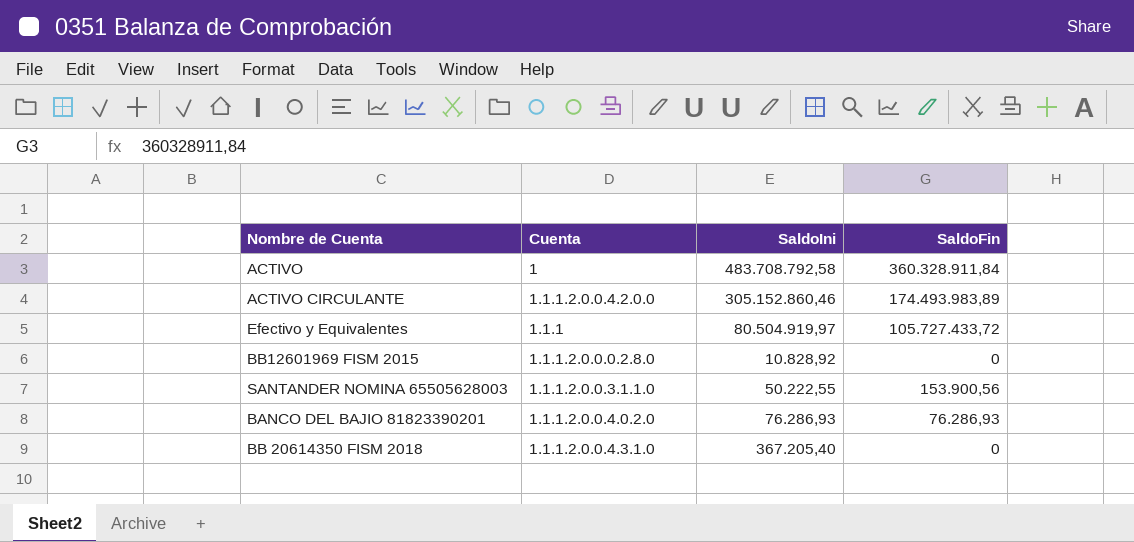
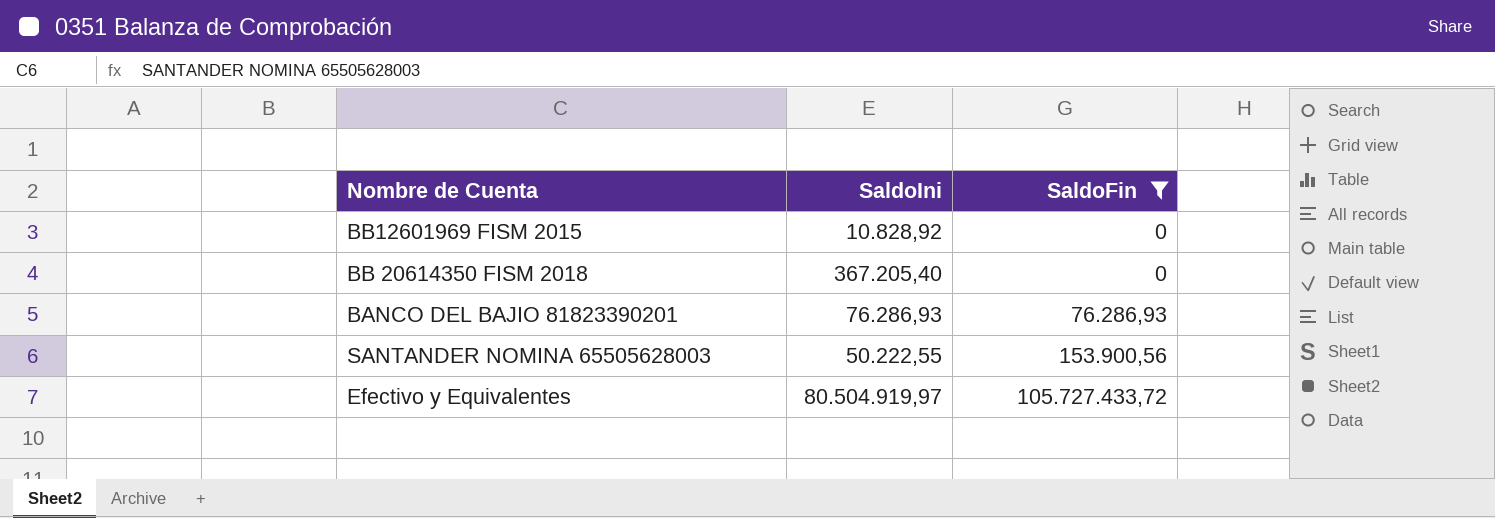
filter: none -> SaldoFin <= 105.727.433,72
row order: none -> SaldoFin ascending
column Cuenta | position: 2 -> none

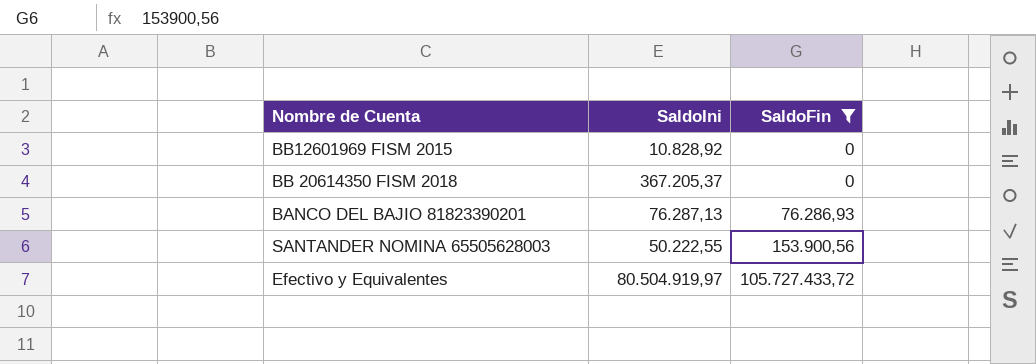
BB 20614350 FISM 2018 | SaldoIni: 367.205,40 -> 367.205,37
BANCO DEL BAJIO 81823390201 | SaldoIni: 76.286,93 -> 76.287,13

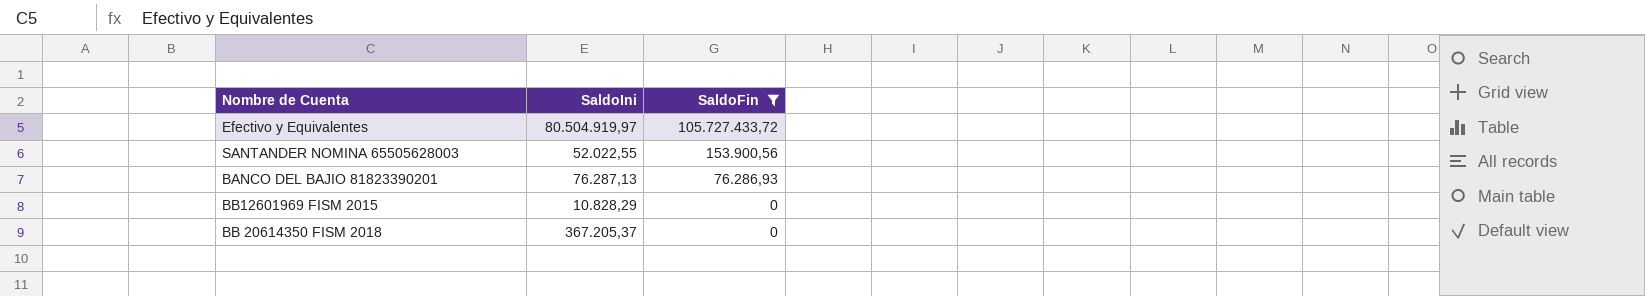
row order: SaldoFin ascending -> SaldoFin descending
SANTANDER NOMINA 65505628003 | SaldoIni: 50.222,55 -> 52.022,55
BB12601969 FISM 2015 | SaldoIni: 10.828,92 -> 10.828,29

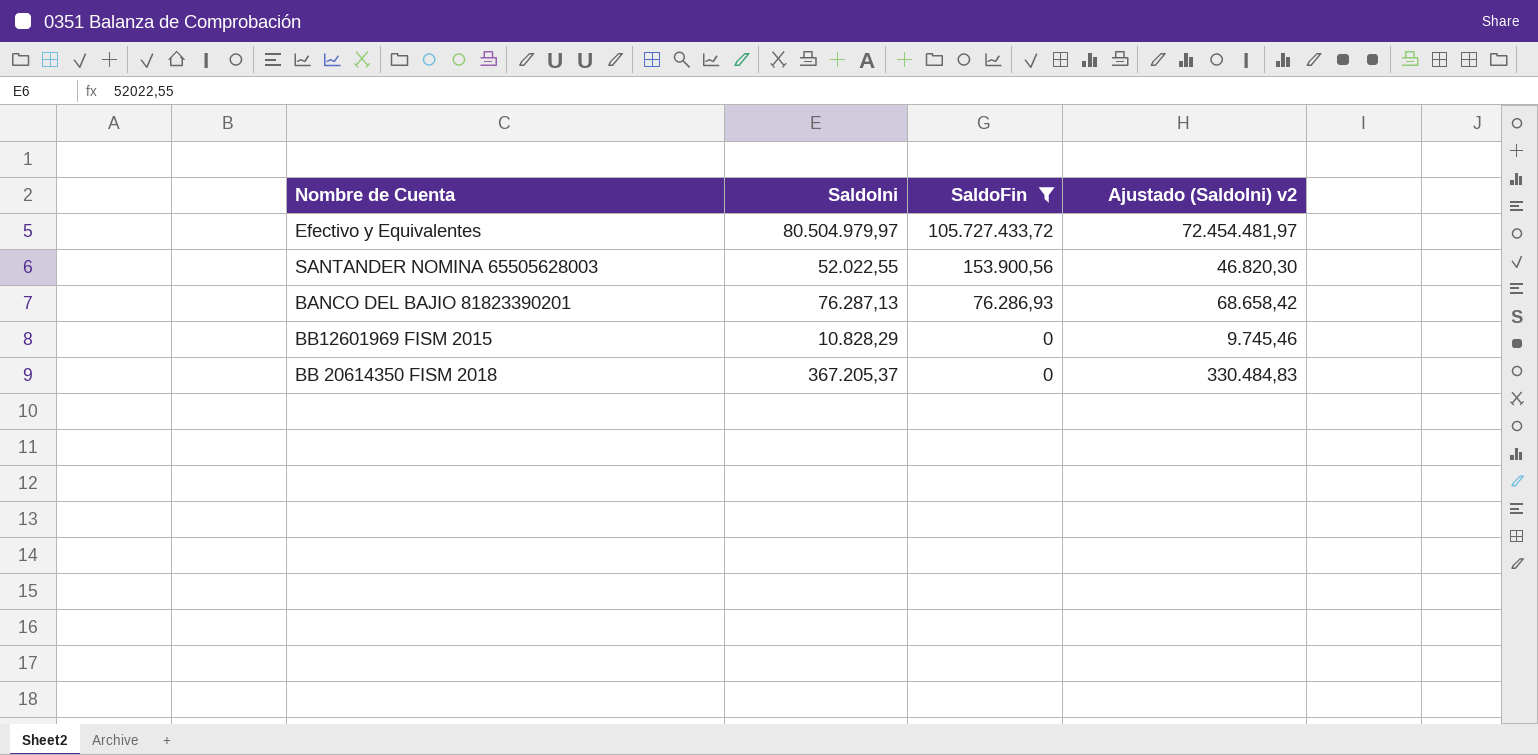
column Ajustado (SaldoIni) v2 | formula: none -> [SaldoIni] * 0,9
Efectivo y Equivalentes | SaldoIni: 80.504.919,97 -> 80.504.979,97

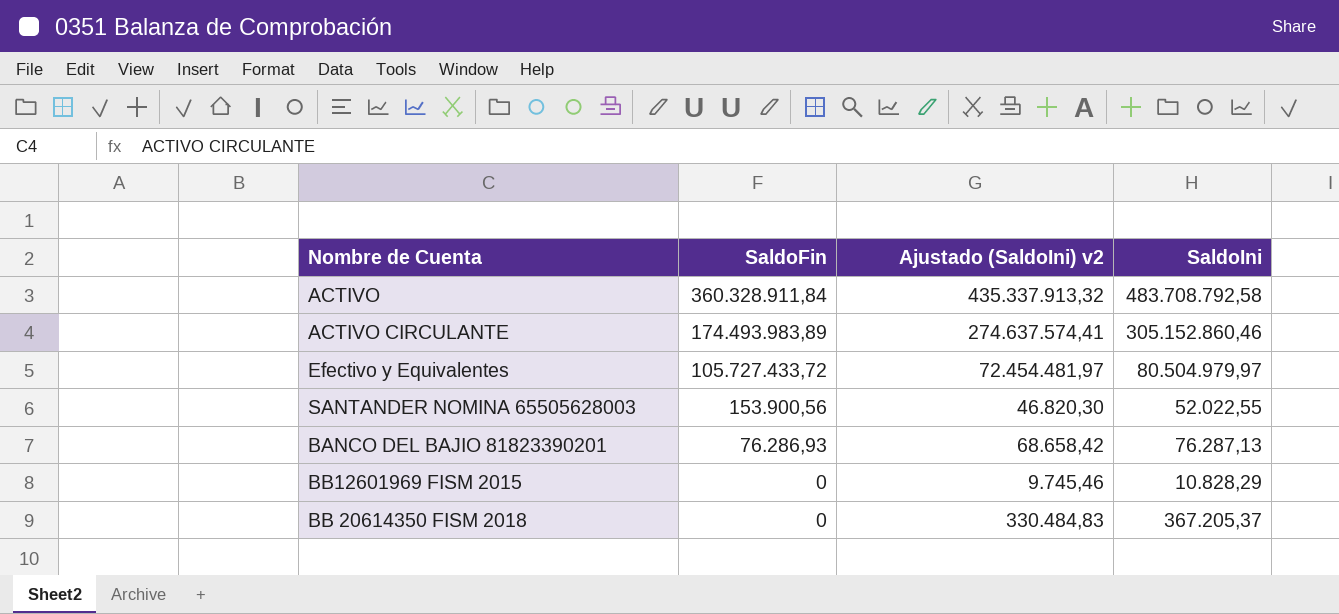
filter: SaldoFin <= 105.727.433,72 -> none
column SaldoIni | position: 2 -> 4

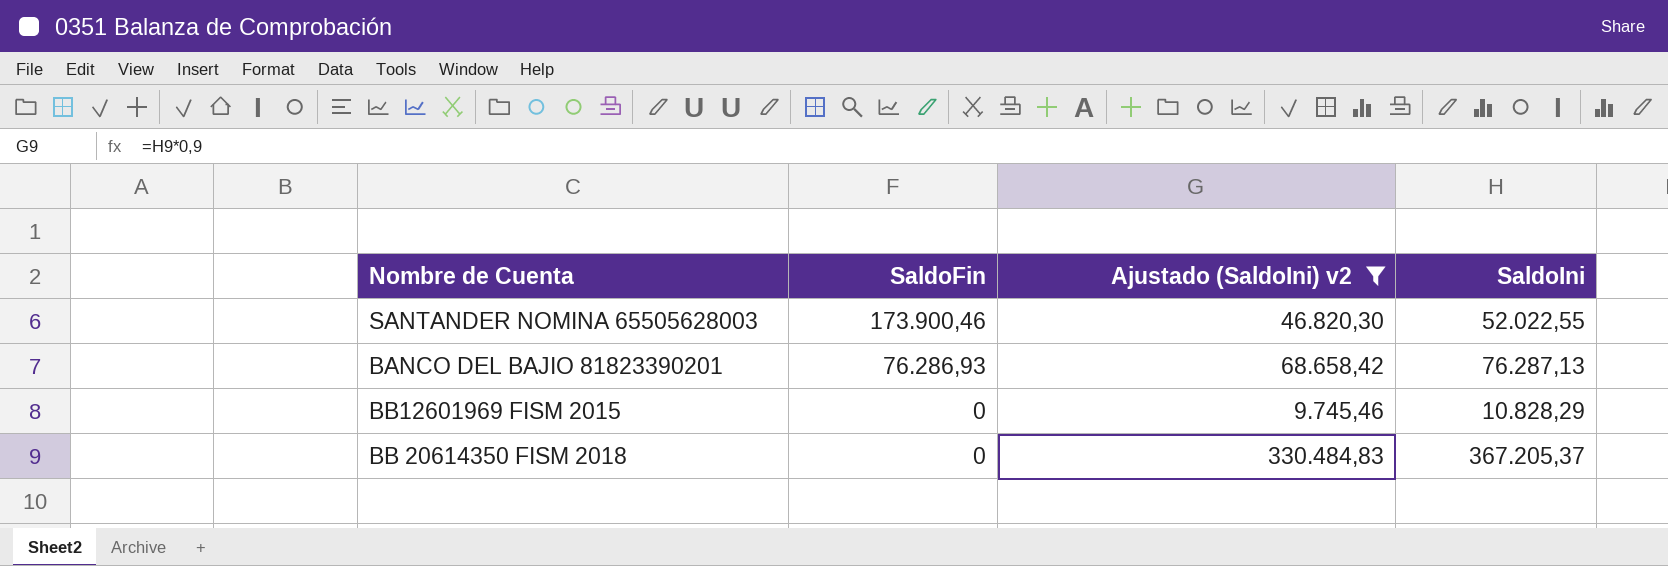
filter: none -> Ajustado (SaldoIni) v2 <= 330.484,83
SANTANDER NOMINA 65505628003 | SaldoFin: 153.900,56 -> 173.900,46

